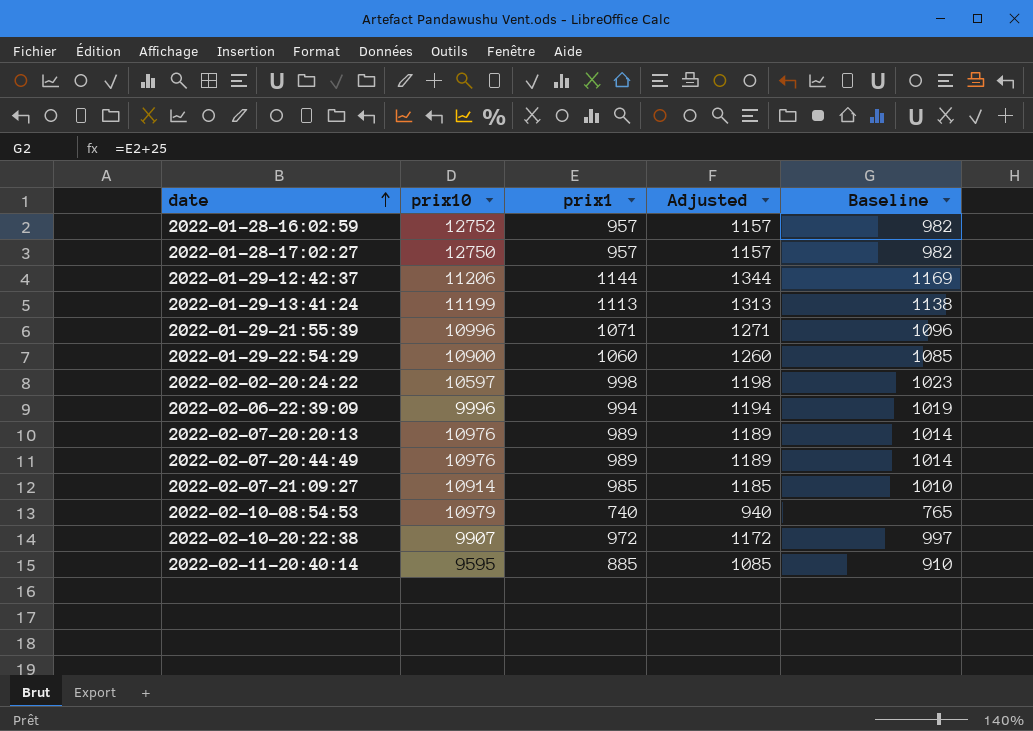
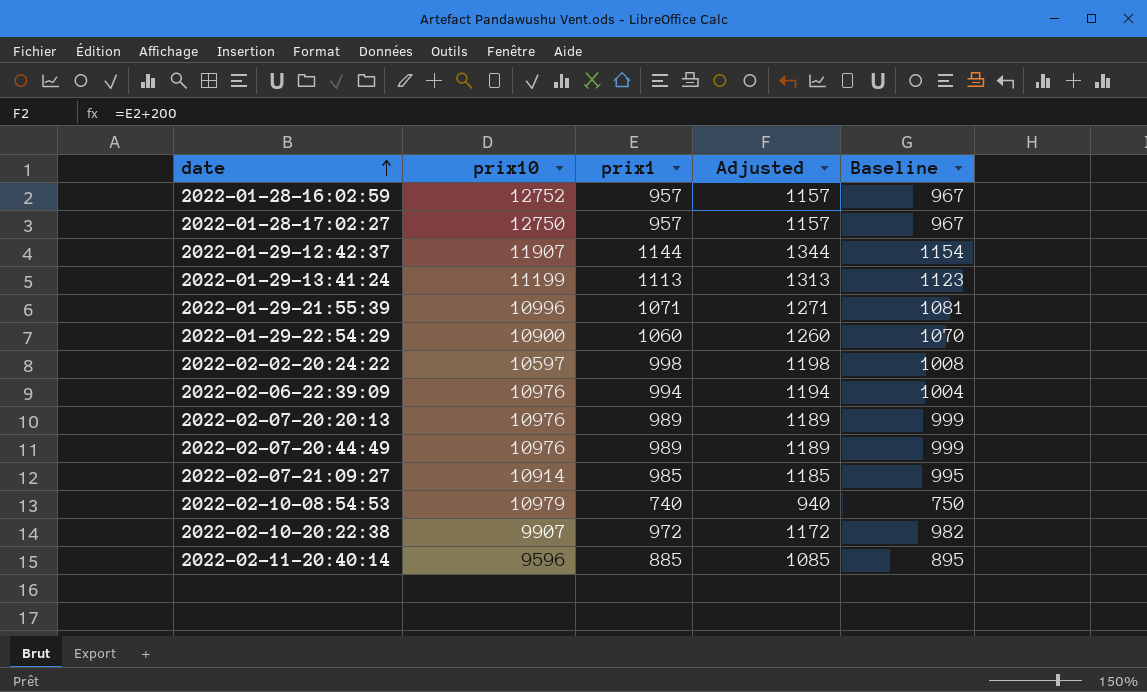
column Baseline | formula: [prix1] + 25 -> [prix1] + 10
2022-01-29-12:42:37 | prix10: 11206 -> 11907
2022-02-06-22:39:09 | prix10: 9996 -> 10976
2022-02-11-20:40:14 | prix10: 9595 -> 9596

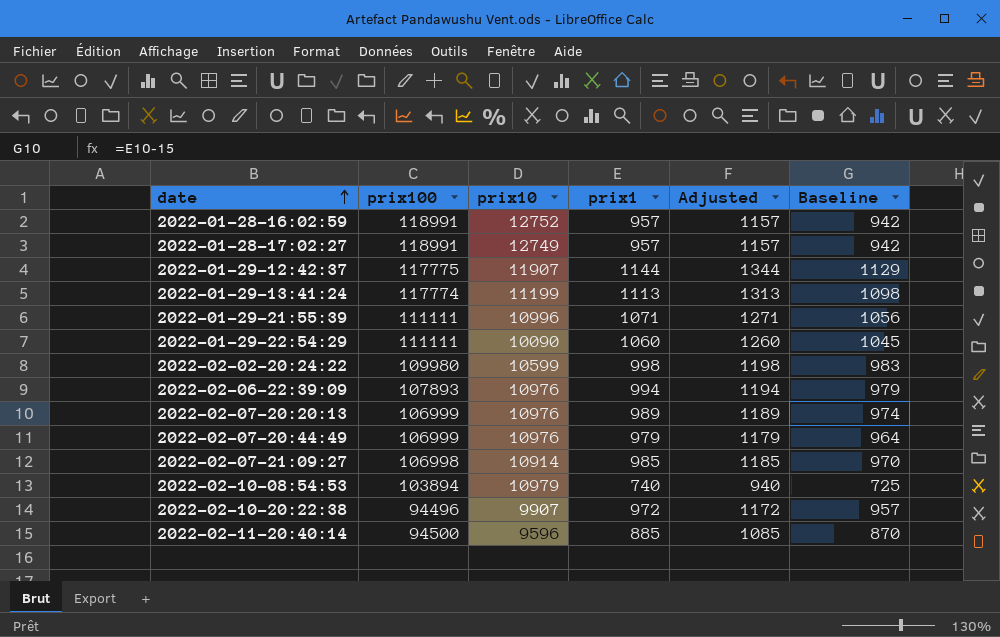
column prix100 | position: none -> 2
column Baseline | formula: [prix1] + 10 -> [prix1] - 15
2022-01-28-17:02:27 | prix10: 12750 -> 12749
2022-01-29-22:54:29 | prix10: 10900 -> 10090
2022-02-02-20:24:22 | prix10: 10597 -> 10599
2022-02-07-20:44:49 | prix1: 989 -> 979
2022-02-07-20:44:49 | Adjusted: 1189 -> 1179

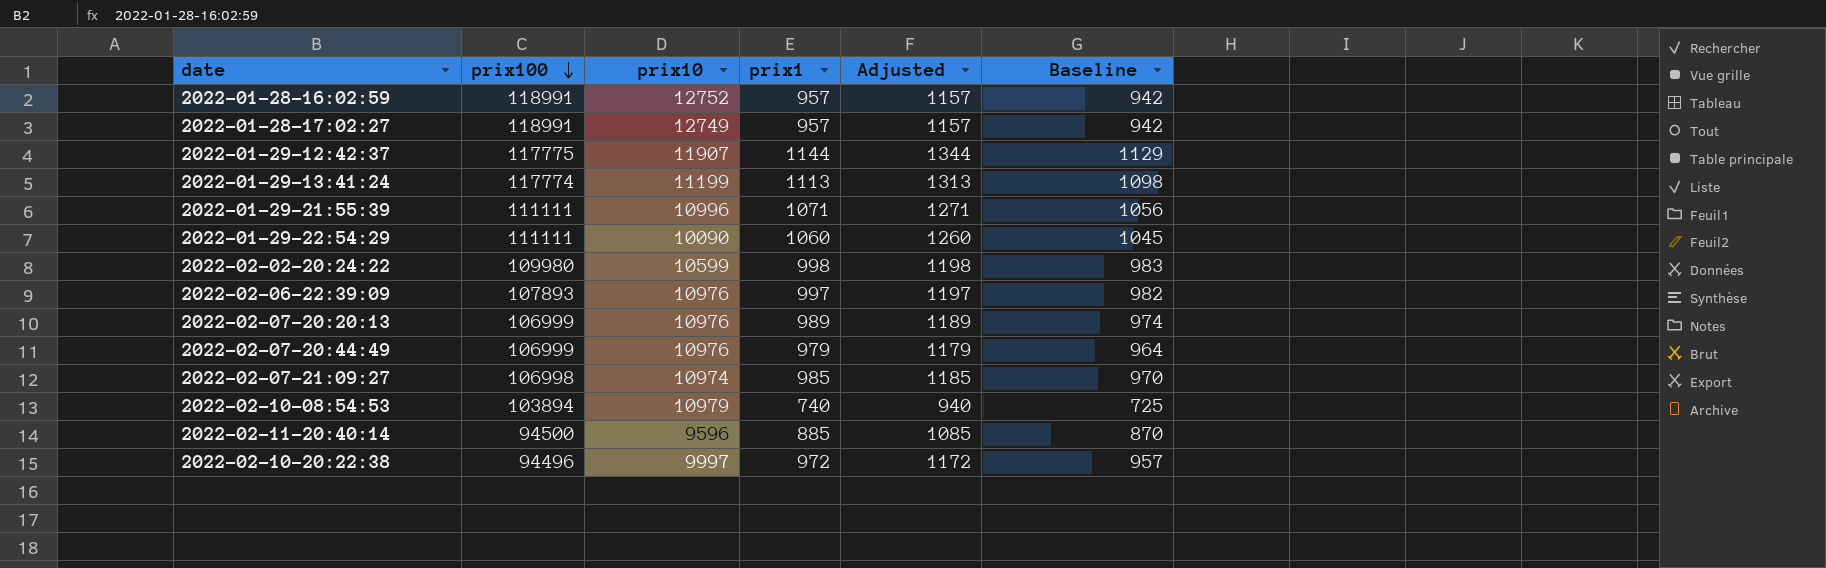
row order: date ascending -> prix100 descending
2022-02-06-22:39:09 | prix1: 994 -> 997
2022-02-06-22:39:09 | Adjusted: 1194 -> 1197
2022-02-06-22:39:09 | Baseline: 979 -> 982
2022-02-07-21:09:27 | prix10: 10914 -> 10974
2022-02-10-20:22:38 | prix10: 9907 -> 9997

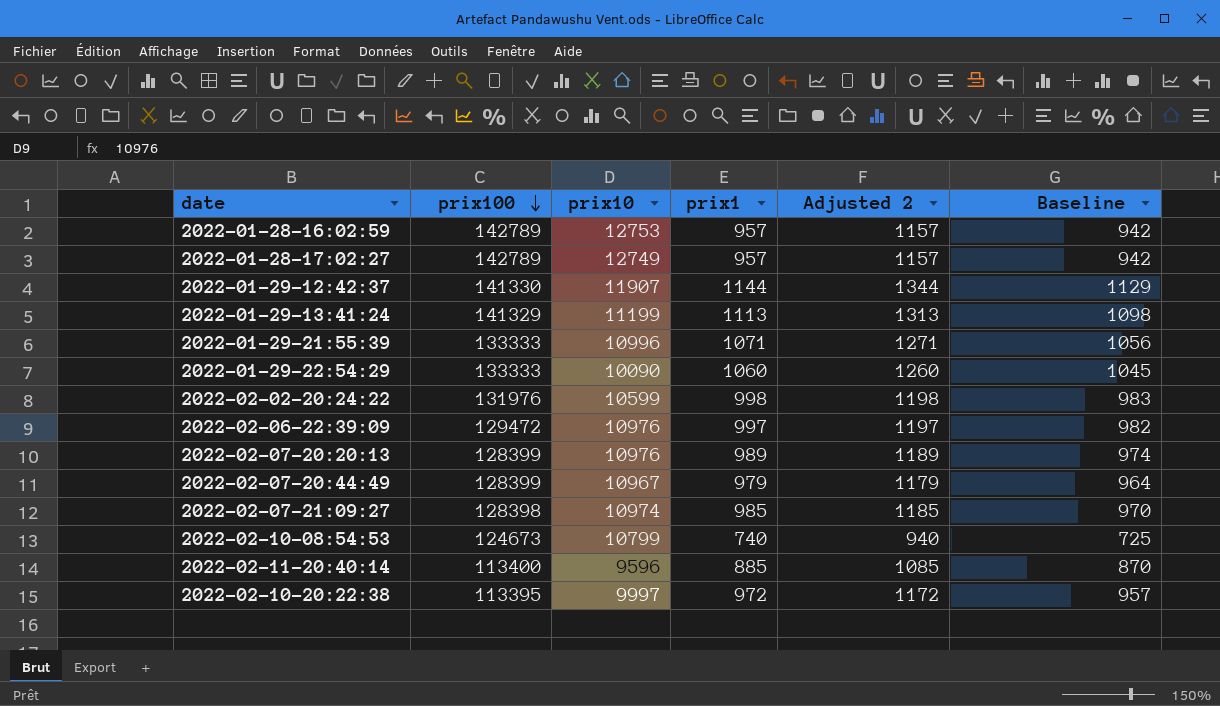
column name: Adjusted -> Adjusted 2
2022-01-28-16:02:59 | prix100: 118991 -> 142789
2022-01-28-16:02:59 | prix10: 12752 -> 12753
2022-01-28-17:02:27 | prix100: 118991 -> 142789
2022-01-29-12:42:37 | prix100: 117775 -> 141330
2022-01-29-13:41:24 | prix100: 117774 -> 141329
2022-01-29-21:55:39 | prix100: 111111 -> 133333
2022-01-29-22:54:29 | prix100: 111111 -> 133333
2022-02-02-20:24:22 | prix100: 109980 -> 131976
2022-02-06-22:39:09 | prix100: 107893 -> 129472
2022-02-07-20:20:13 | prix100: 106999 -> 128399
2022-02-07-20:44:49 | prix100: 106999 -> 128399
2022-02-07-20:44:49 | prix10: 10976 -> 10967
2022-02-07-21:09:27 | prix100: 106998 -> 128398
2022-02-10-08:54:53 | prix100: 103894 -> 124673
2022-02-10-08:54:53 | prix10: 10979 -> 10799
2022-02-11-20:40:14 | prix100: 94500 -> 113400
2022-02-10-20:22:38 | prix100: 94496 -> 113395

